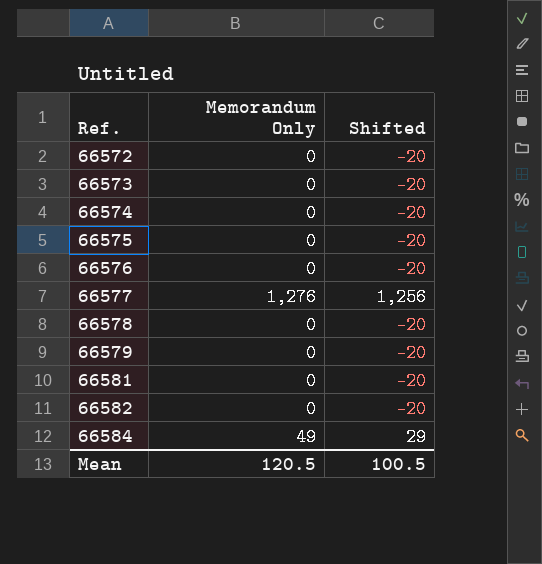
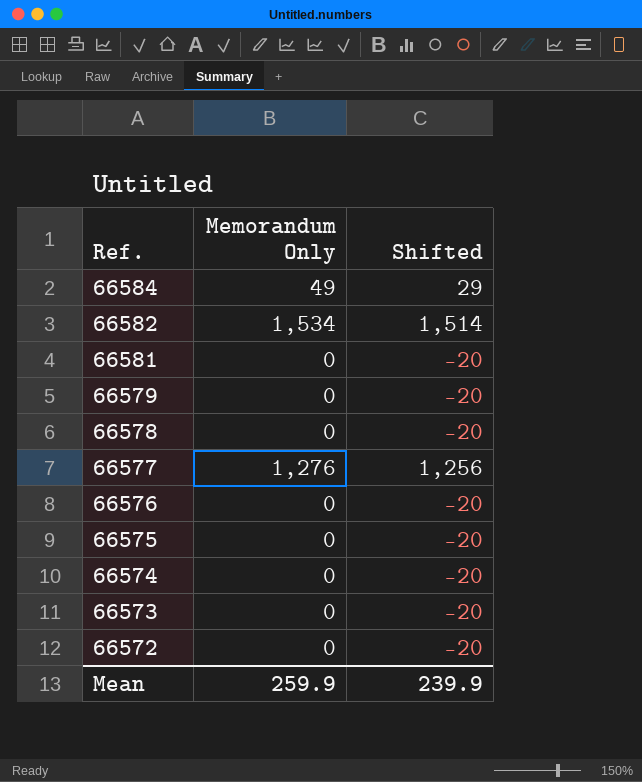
row order: Ref. ascending -> Ref. descending
66582 | Memorandum Only: 0 -> 1,534
66582 | Shifted: -20 -> 1,514
Mean | Memorandum Only: 120.5 -> 259.9
Mean | Shifted: 100.5 -> 239.9

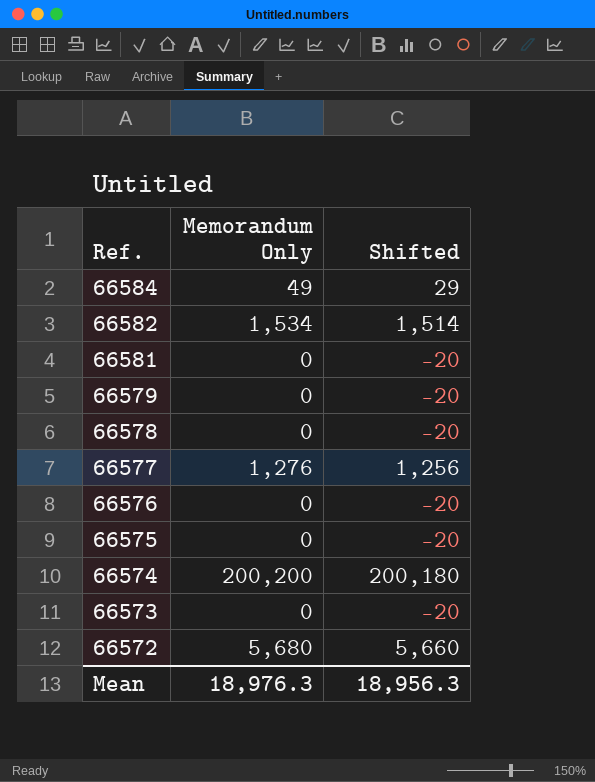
66574 | Memorandum Only: 0 -> 200,200
66574 | Shifted: -20 -> 200,180
66572 | Memorandum Only: 0 -> 5,680
66572 | Shifted: -20 -> 5,660
Mean | Memorandum Only: 259.9 -> 18,976.3
Mean | Shifted: 239.9 -> 18,956.3

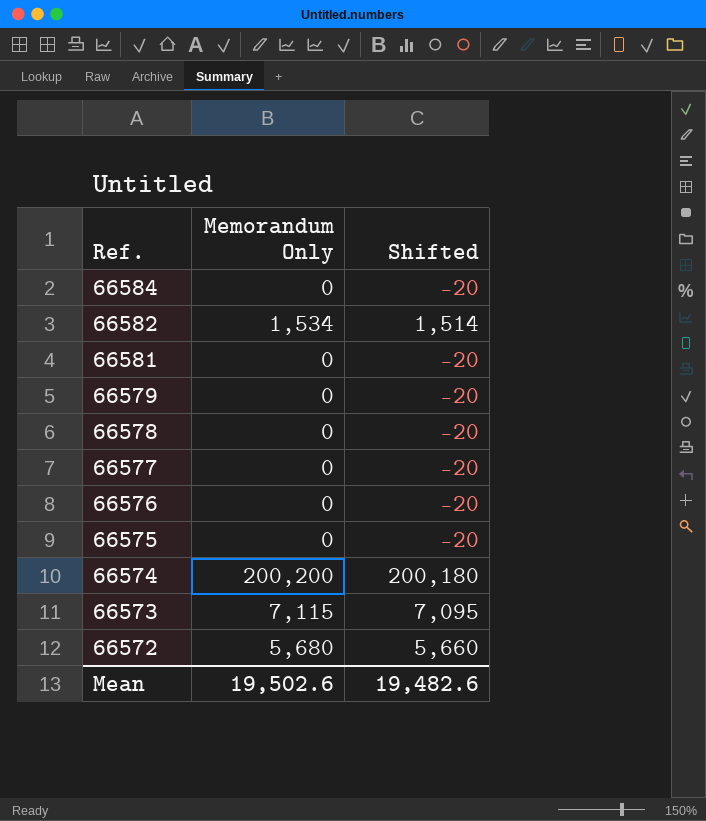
66584 | Memorandum Only: 49 -> 0
66584 | Shifted: 29 -> -20
66577 | Memorandum Only: 1,276 -> 0
66577 | Shifted: 1,256 -> -20
66573 | Memorandum Only: 0 -> 7,115
66573 | Shifted: -20 -> 7,095
Mean | Memorandum Only: 18,976.3 -> 19,502.6
Mean | Shifted: 18,956.3 -> 19,482.6

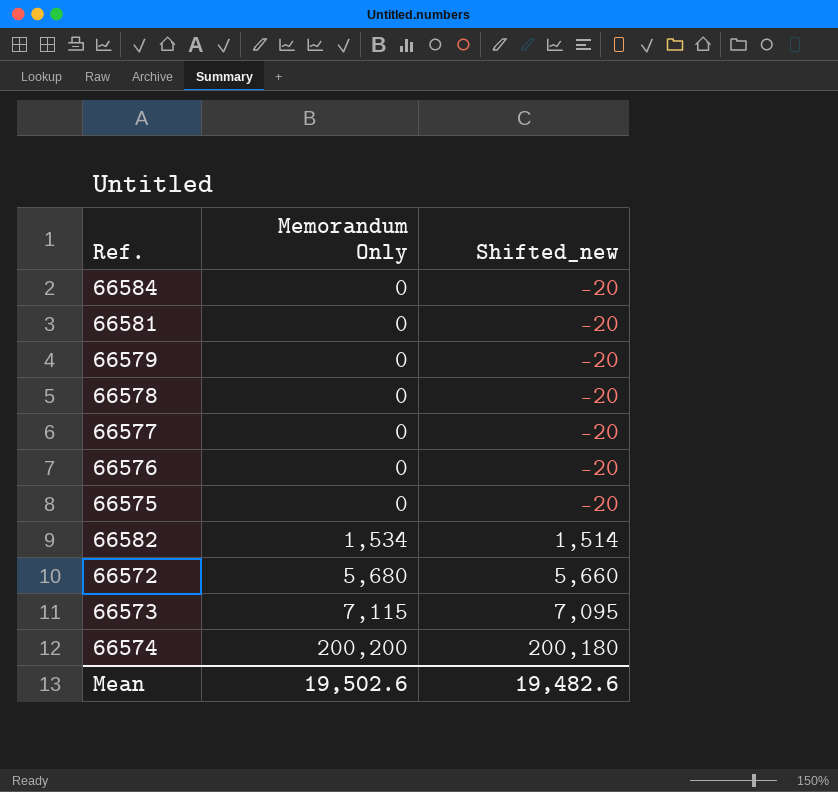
row order: Ref. descending -> Memorandum Only ascending
column name: Shifted -> Shifted_new

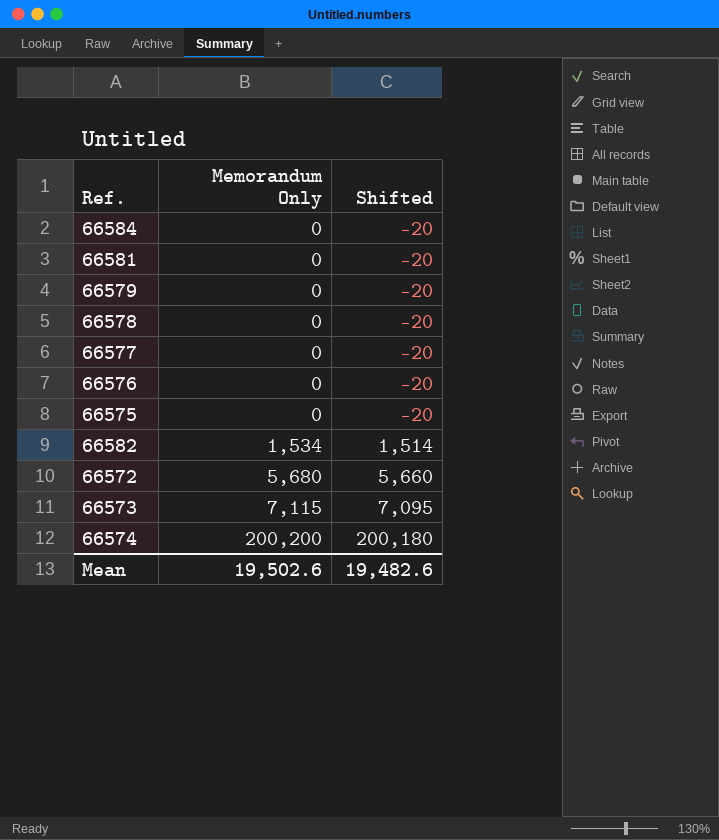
column name: Shifted_new -> Shifted

